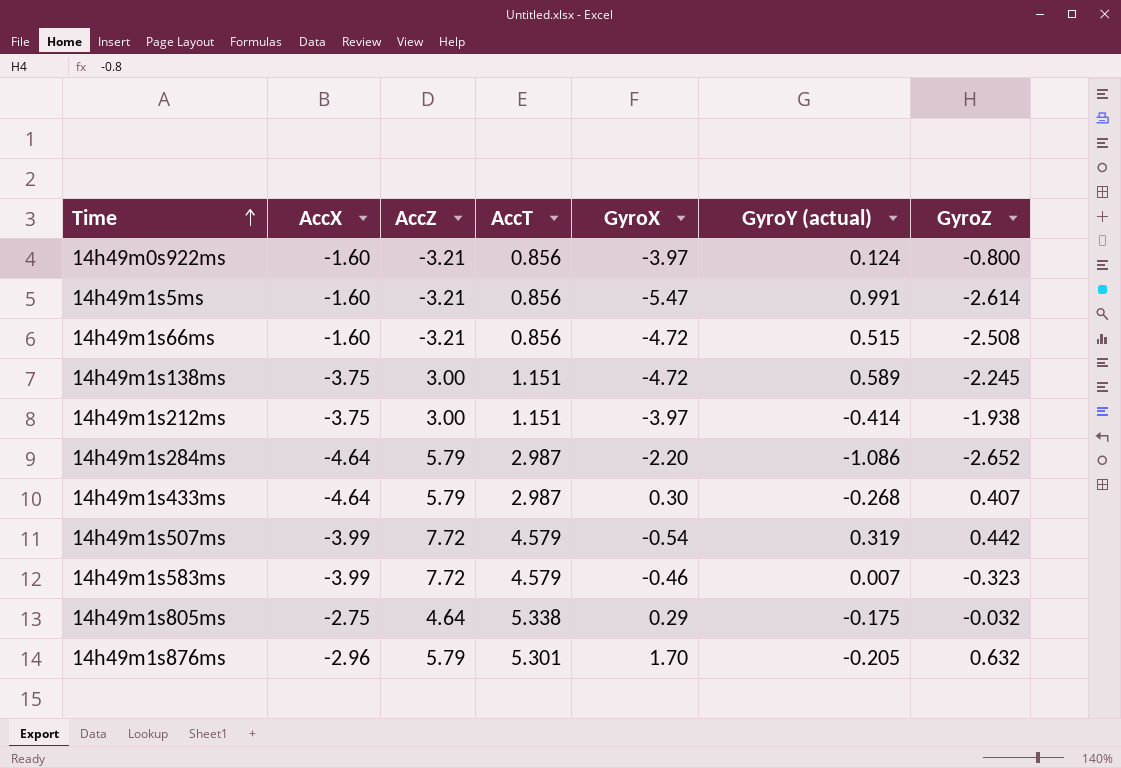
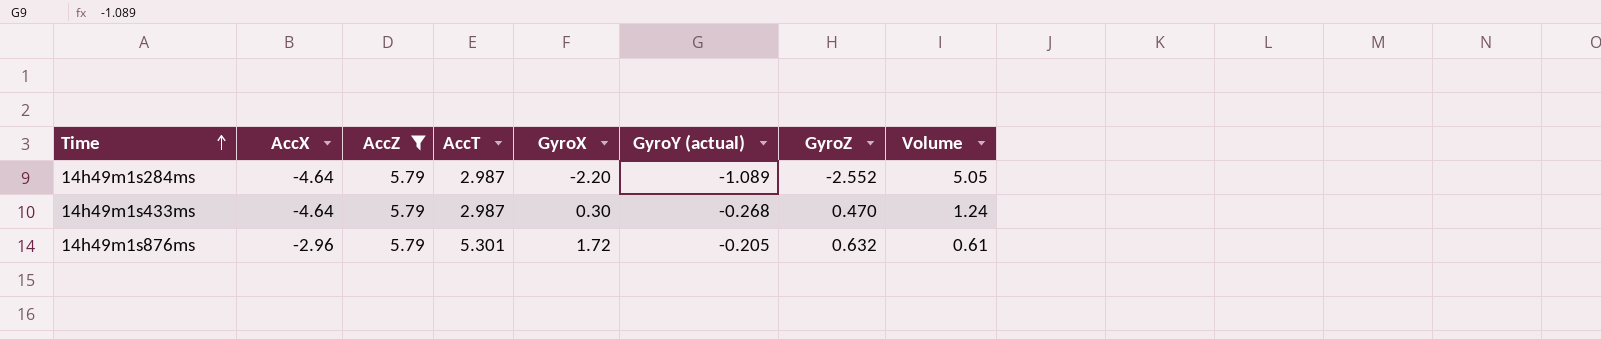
filter: none -> AccZ = 5.79
column Volume | formula: none -> [AccX] * [GyroY (actual)]
14h49m1s284ms | GyroY (actual): -1.086 -> -1.089
14h49m1s284ms | GyroZ: -2.652 -> -2.552
14h49m1s433ms | GyroZ: 0.407 -> 0.470
14h49m1s876ms | GyroX: 1.70 -> 1.72

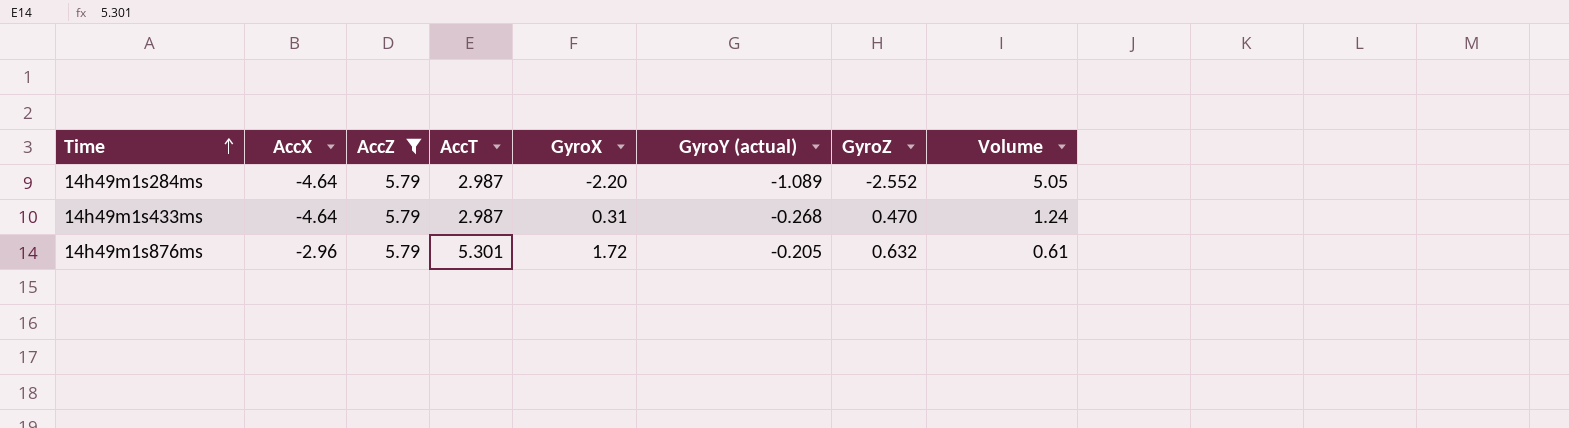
14h49m1s433ms | GyroX: 0.30 -> 0.31

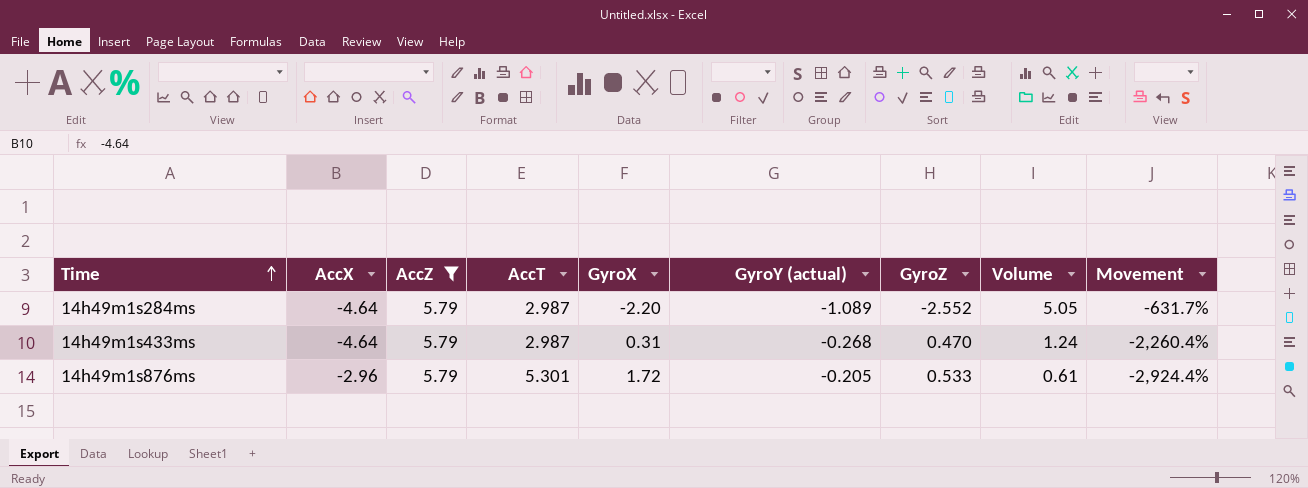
column Movement | formula: none -> ([AccZ] - [GyroY (actual)]) / [GyroY (actual)]
14h49m1s876ms | GyroZ: 0.632 -> 0.533

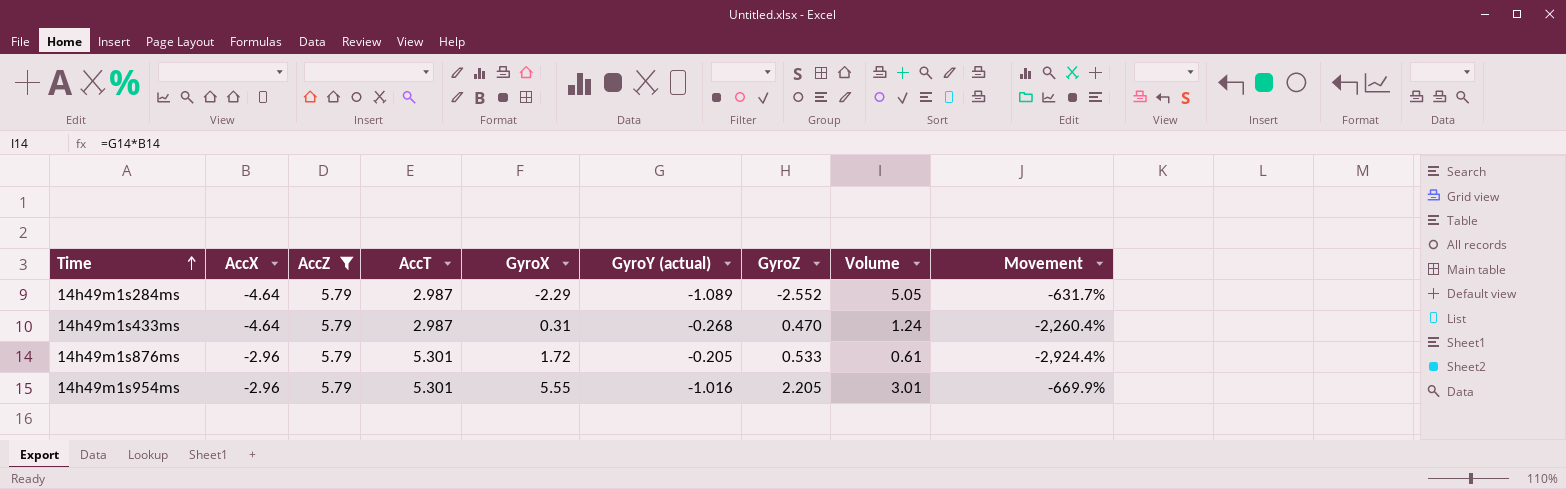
14h49m1s284ms | GyroX: -2.20 -> -2.29
row 14h49m1s954ms: none -> -2.96 | 5.79 | 5.301 | 5.55 | -1.016 | 2.205 | 3.01 | -669.9%

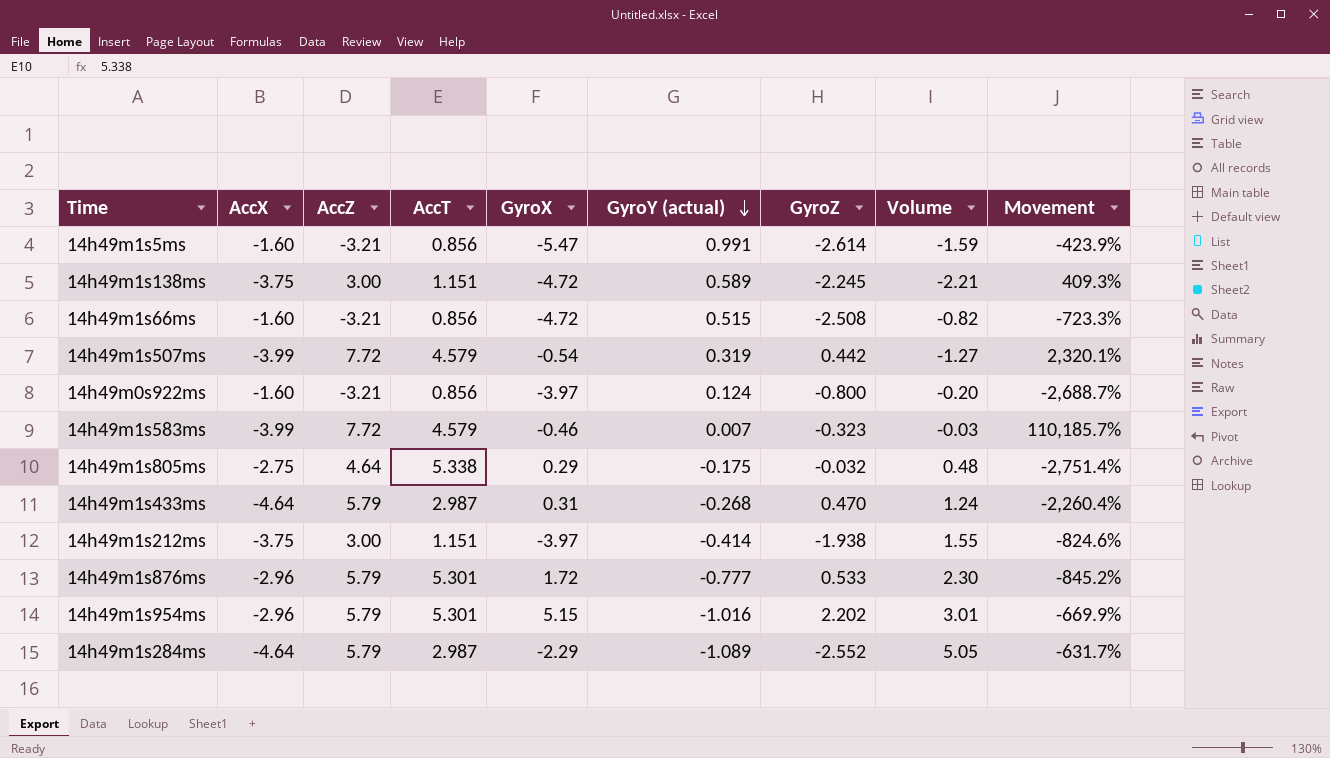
filter: AccZ = 5.79 -> none
row order: Time ascending -> GyroY (actual) descending
14h49m1s876ms | GyroY (actual): -0.205 -> -0.777
14h49m1s876ms | Volume: 0.61 -> 2.30
14h49m1s876ms | Movement: -2,924.4% -> -845.2%
14h49m1s954ms | GyroX: 5.55 -> 5.15
14h49m1s954ms | GyroZ: 2.205 -> 2.202

